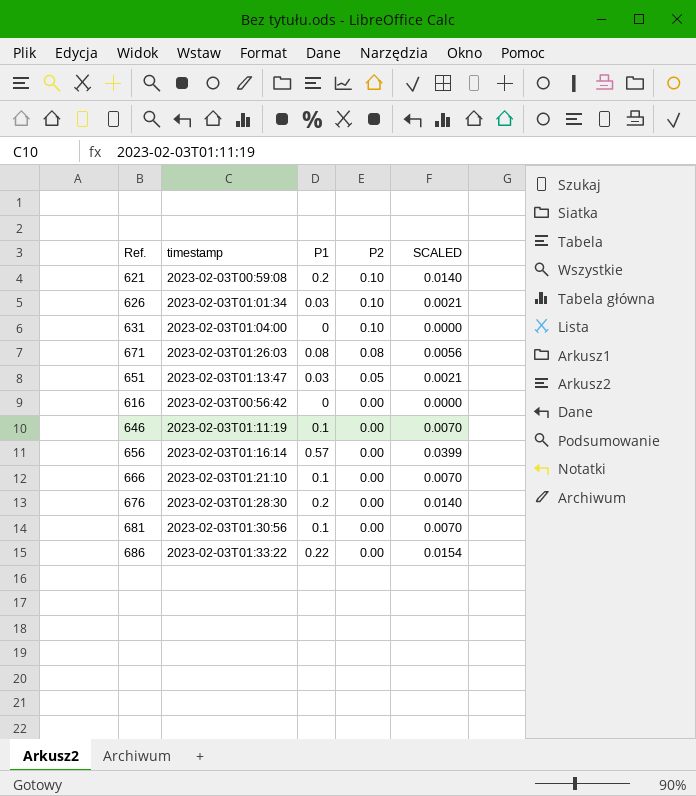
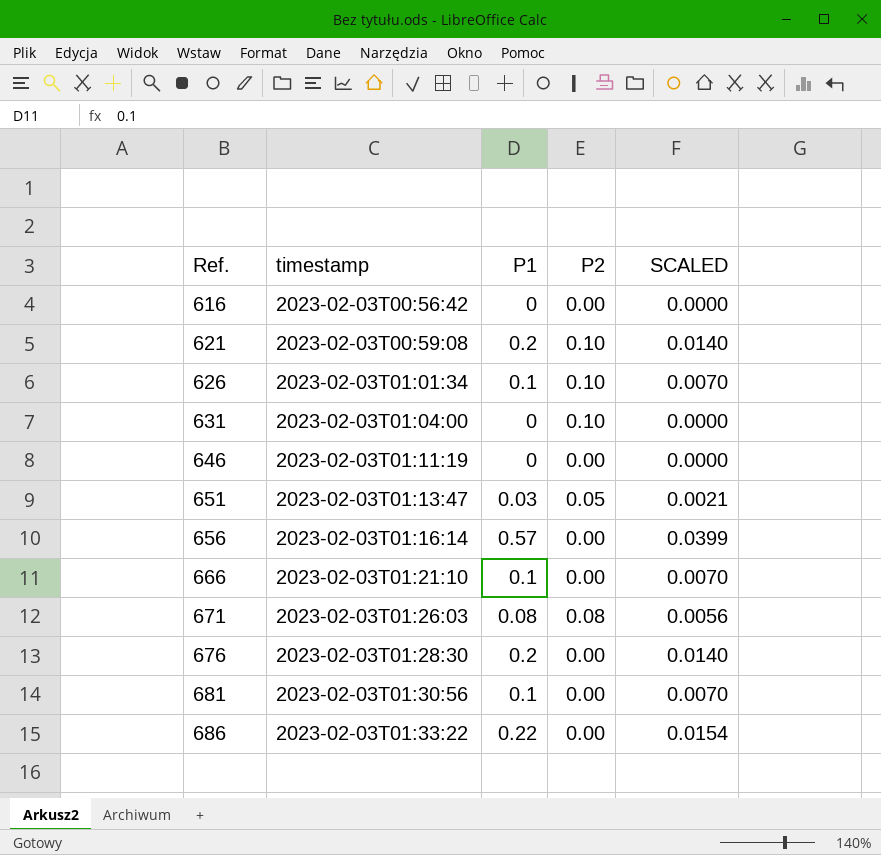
row order: P2 descending -> Ref. ascending
626 | P1: 0.03 -> 0.1
626 | SCALED: 0.0021 -> 0.0070
646 | P1: 0.1 -> 0
646 | SCALED: 0.0070 -> 0.0000

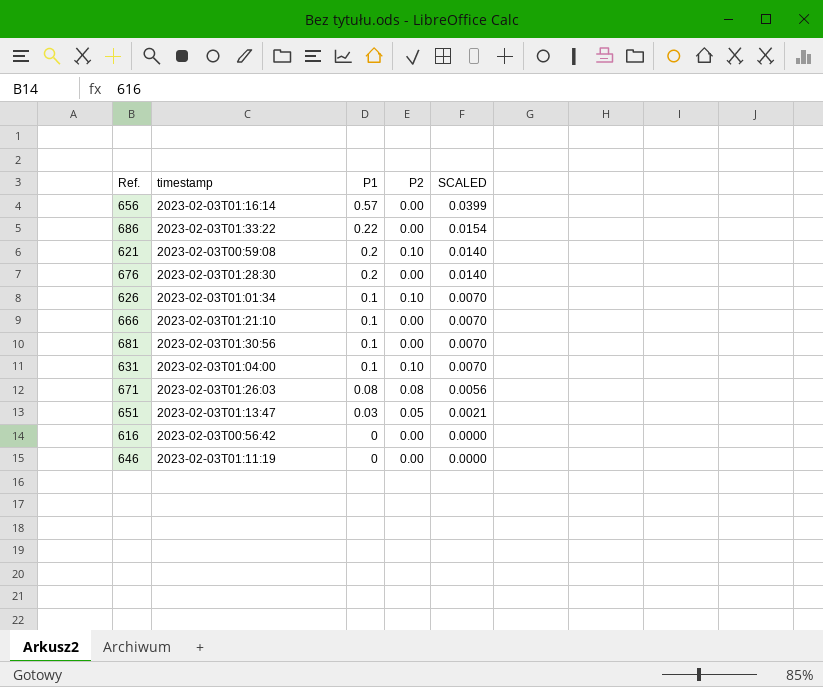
row order: Ref. ascending -> P1 descending
631 | P1: 0 -> 0.1
631 | SCALED: 0.0000 -> 0.0070

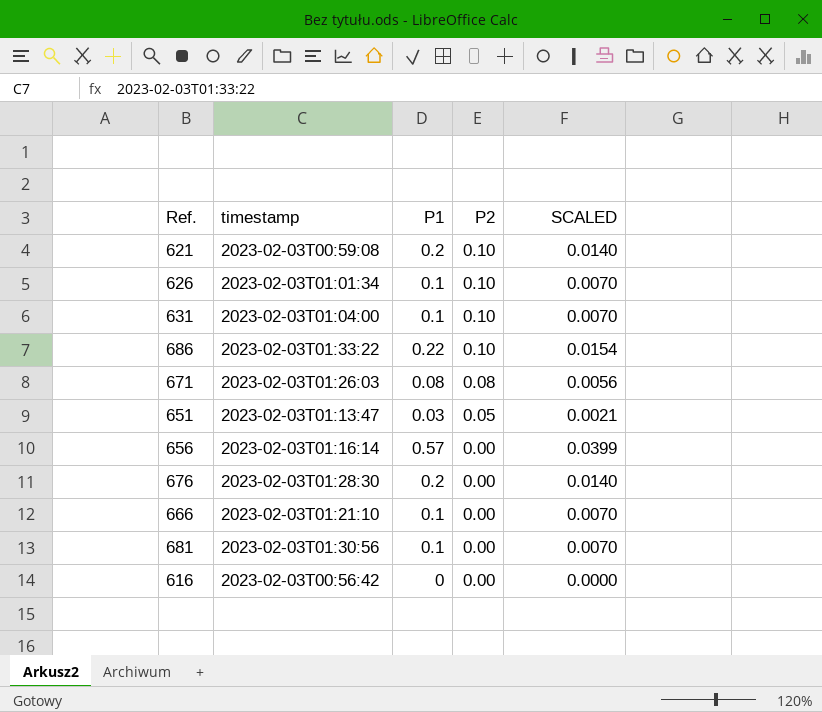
row order: P1 descending -> P2 descending
row 646: 2023-02-03T01:11:19 | 0 | 0.00 | 0.0000 -> none
686 | P2: 0.00 -> 0.10

